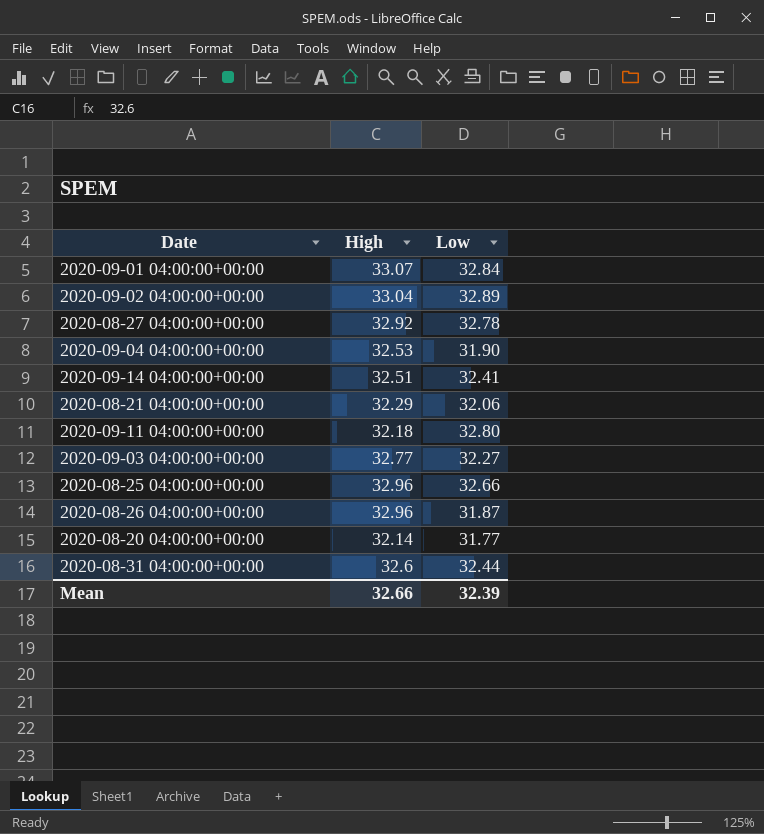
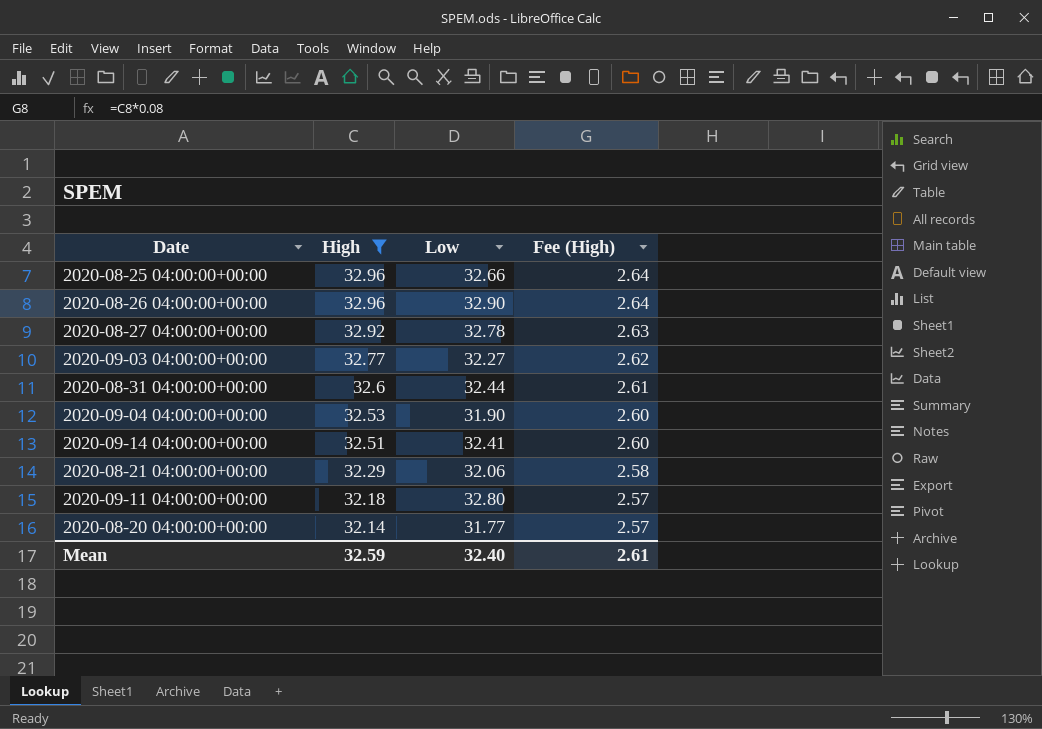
filter: none -> High <= 32.96
row order: none -> High descending
column Fee (High) | formula: none -> [High] * 0.08
2020-08-26 04:00:00+00:00 | Low: 31.87 -> 32.90
Mean | High: 32.66 -> 32.59
Mean | Low: 32.39 -> 32.40

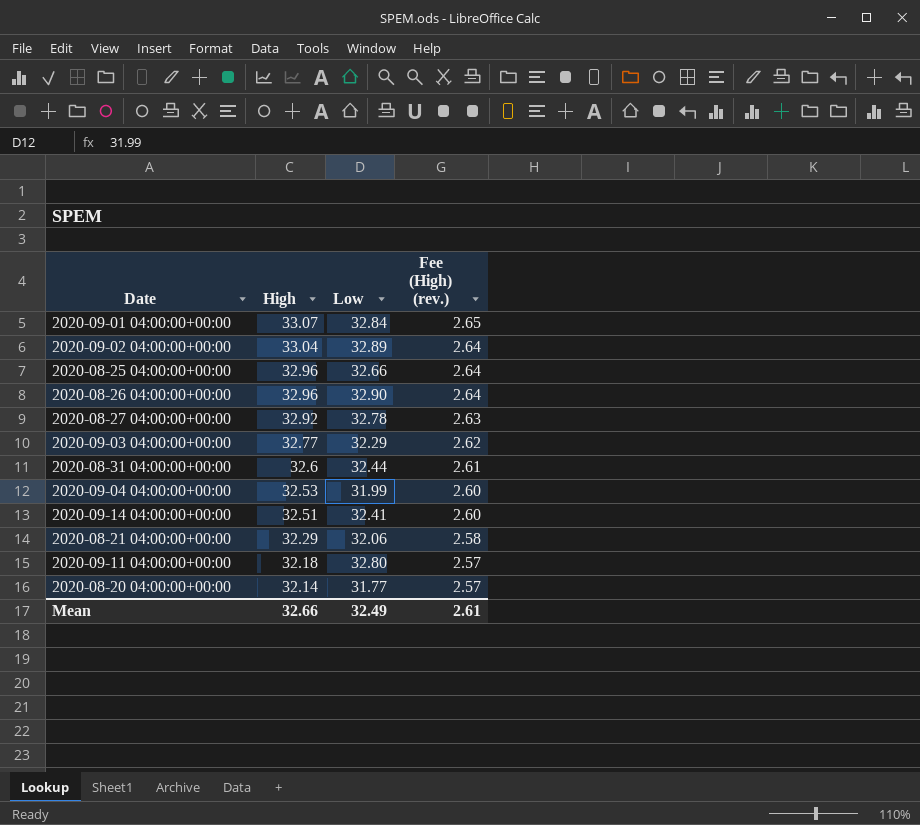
filter: High <= 32.96 -> none
column name: Fee (High) -> Fee (High) (rev.)
2020-09-03 04:00:00+00:00 | Low: 32.27 -> 32.29
2020-09-04 04:00:00+00:00 | Low: 31.90 -> 31.99
Mean | High: 32.59 -> 32.66
Mean | Low: 32.40 -> 32.49

